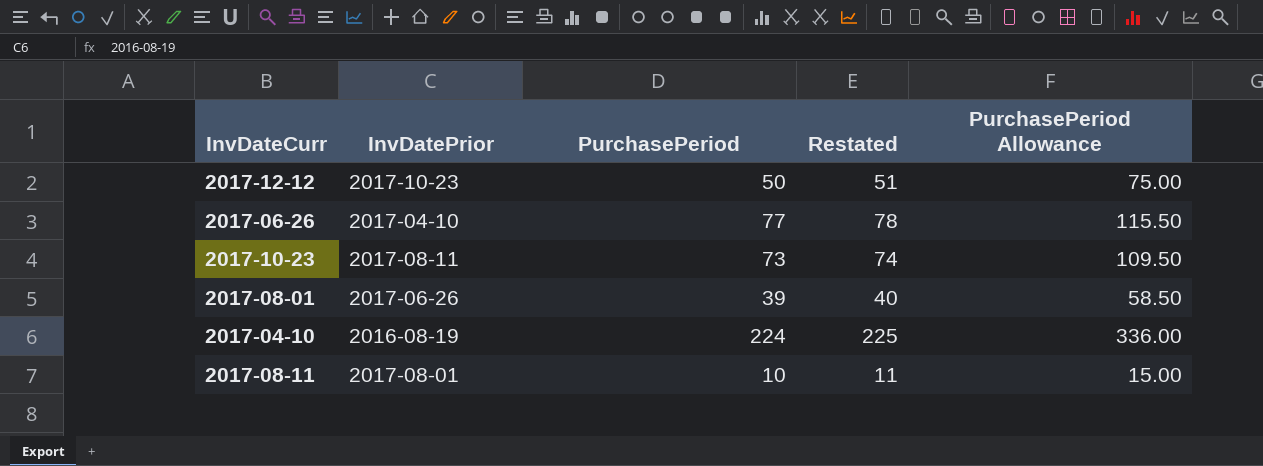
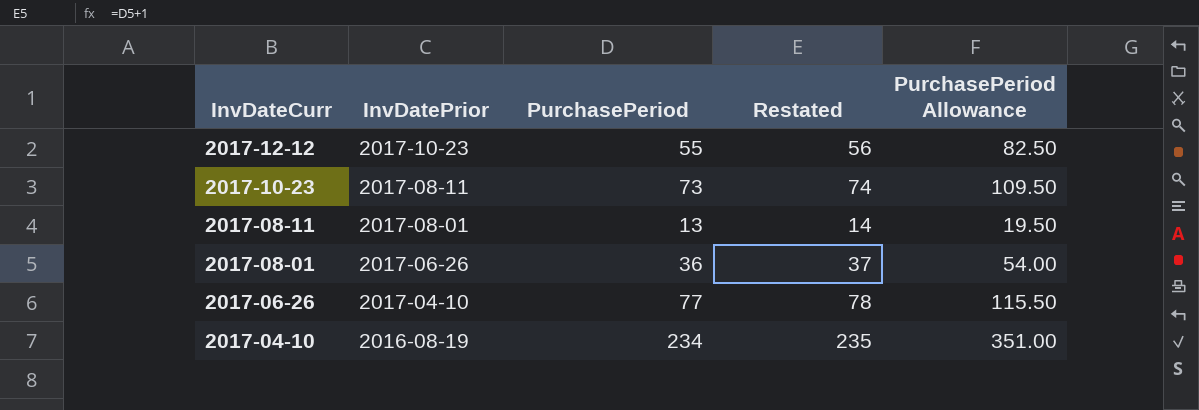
row order: none -> InvDateCurr descending
2017-12-12 | PurchasePeriod: 50 -> 55
2017-12-12 | Restated: 51 -> 56
2017-12-12 | PurchasePeriod Allowance: 75.00 -> 82.50
2017-08-11 | PurchasePeriod: 10 -> 13
2017-08-11 | Restated: 11 -> 14
2017-08-11 | PurchasePeriod Allowance: 15.00 -> 19.50
2017-08-01 | PurchasePeriod: 39 -> 36
2017-08-01 | Restated: 40 -> 37
2017-08-01 | PurchasePeriod Allowance: 58.50 -> 54.00
2017-04-10 | PurchasePeriod: 224 -> 234
2017-04-10 | Restated: 225 -> 235
2017-04-10 | PurchasePeriod Allowance: 336.00 -> 351.00

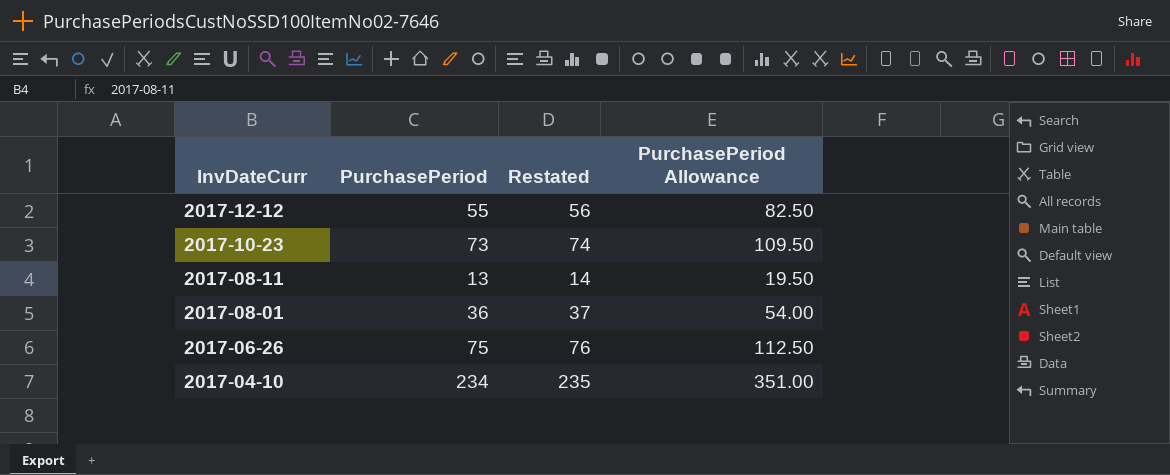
column InvDatePrior | position: 2 -> none
2017-06-26 | PurchasePeriod: 77 -> 75
2017-06-26 | Restated: 78 -> 76
2017-06-26 | PurchasePeriod Allowance: 115.50 -> 112.50

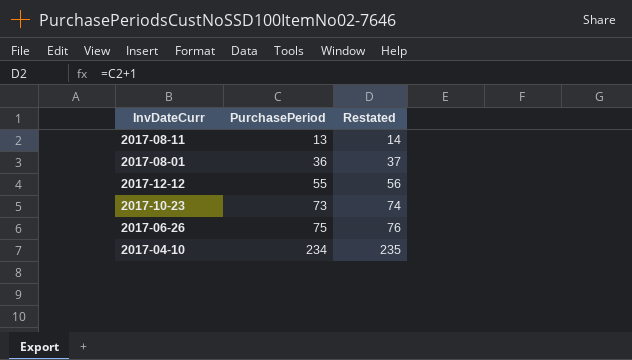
row order: InvDateCurr descending -> PurchasePeriod ascending
column PurchasePeriod Allowance | formula: [PurchasePeriod] * 1.5 -> none

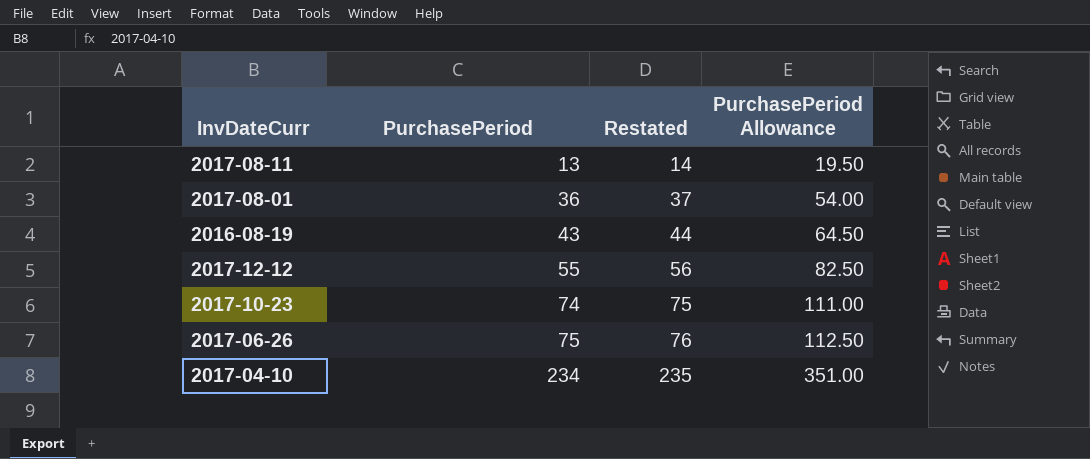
column PurchasePeriod Allowance | formula: none -> [PurchasePeriod] * 1.5
row 2016-08-19: none -> 43 | 44 | 64.50
2017-10-23 | PurchasePeriod: 73 -> 74
2017-10-23 | Restated: 74 -> 75

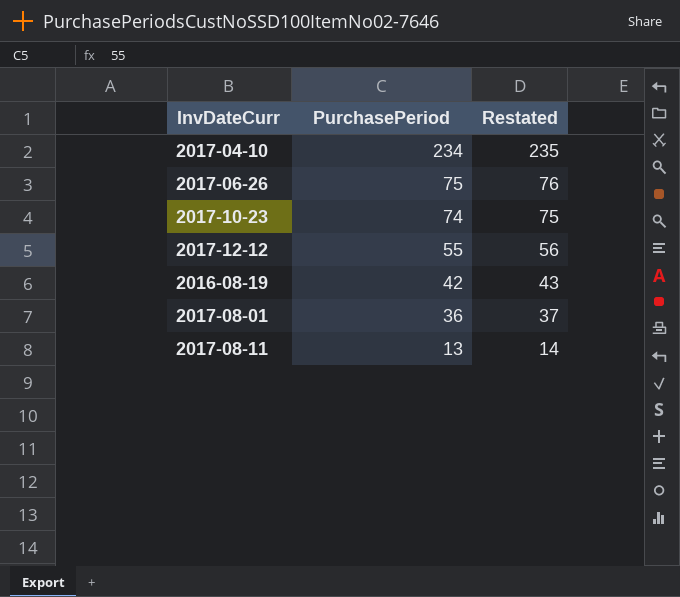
row order: PurchasePeriod ascending -> PurchasePeriod descending
column PurchasePeriod Allowance | formula: [PurchasePeriod] * 1.5 -> none
2016-08-19 | PurchasePeriod: 43 -> 42
2016-08-19 | Restated: 44 -> 43

